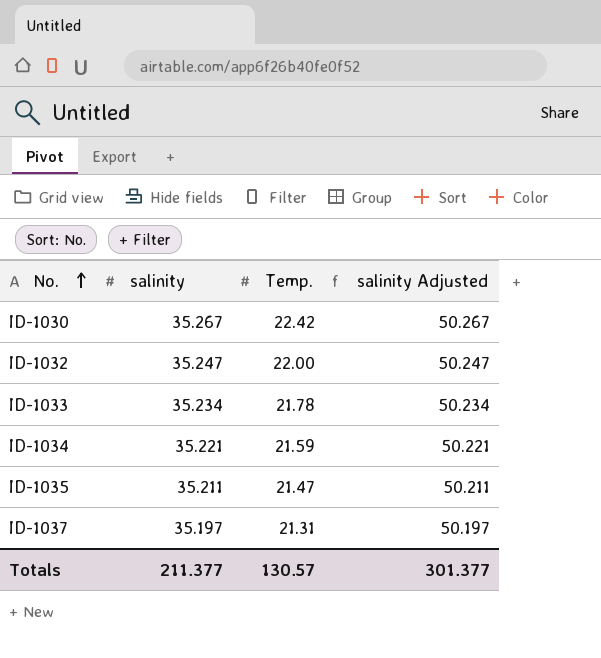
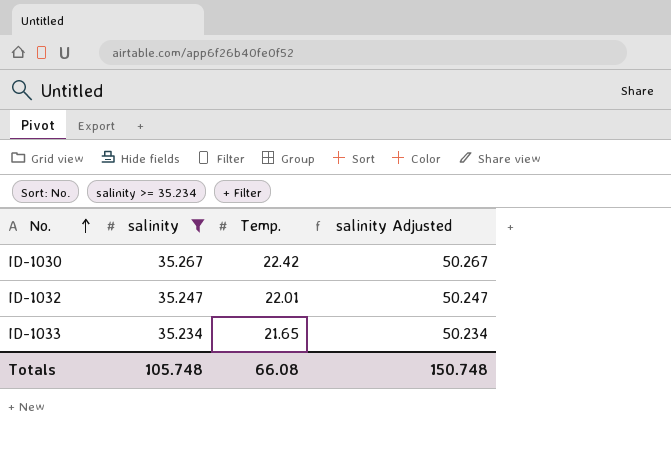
filter: none -> salinity >= 35.234
ID-1032 | Temp.: 22.00 -> 22.01
ID-1033 | Temp.: 21.78 -> 21.65
Totals | salinity: 211.377 -> 105.748
Totals | Temp.: 130.57 -> 66.08
Totals | salinity Adjusted: 301.377 -> 150.748

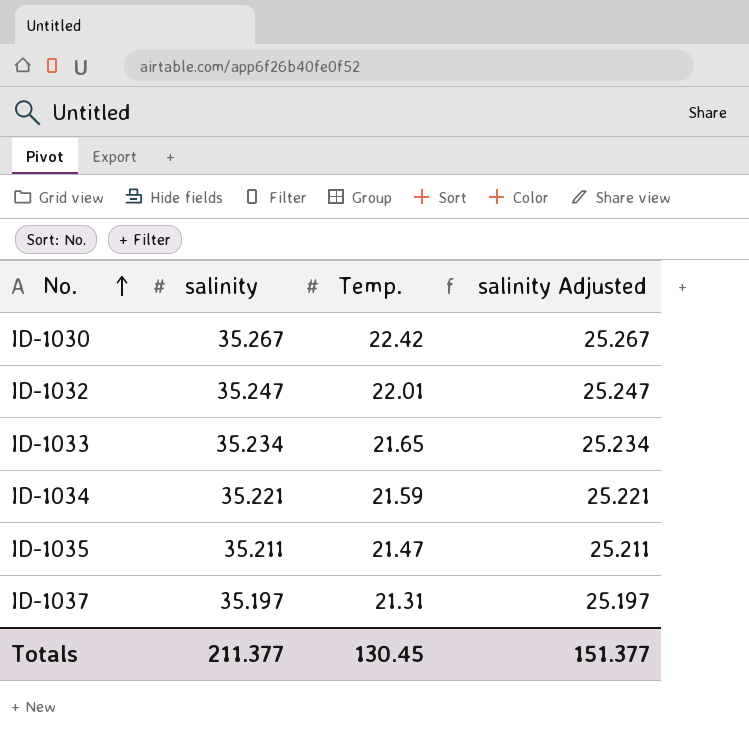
filter: salinity >= 35.234 -> none
column salinity Adjusted | formula: [salinity] + 15 -> [salinity] - 10
Totals | salinity: 105.748 -> 211.377
Totals | Temp.: 66.08 -> 130.45
Totals | salinity Adjusted: 150.748 -> 151.377

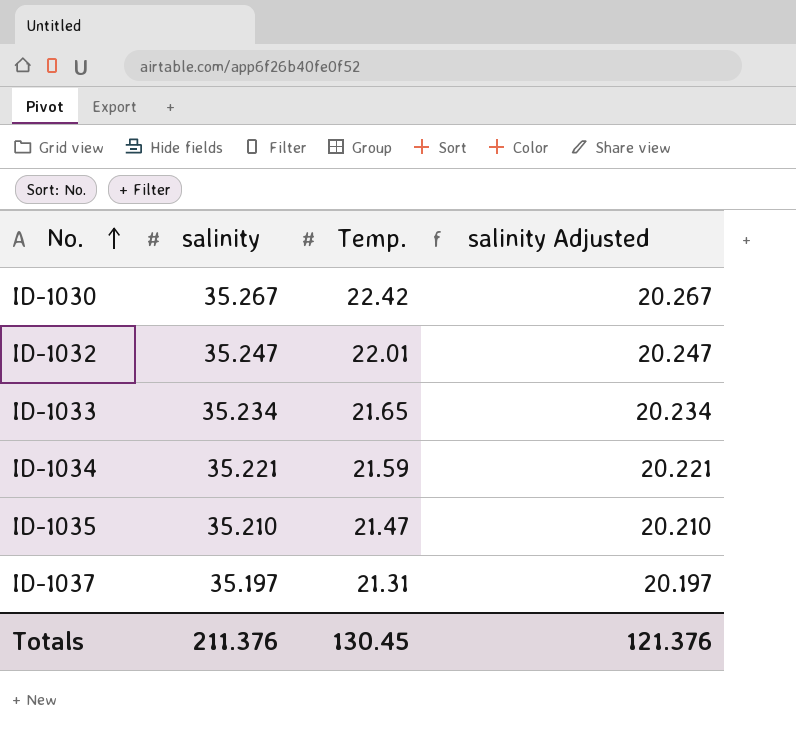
column salinity Adjusted | formula: [salinity] - 10 -> [salinity] - 15
ID-1035 | salinity: 35.211 -> 35.210
Totals | salinity: 211.377 -> 211.376
Totals | salinity Adjusted: 151.377 -> 121.376

